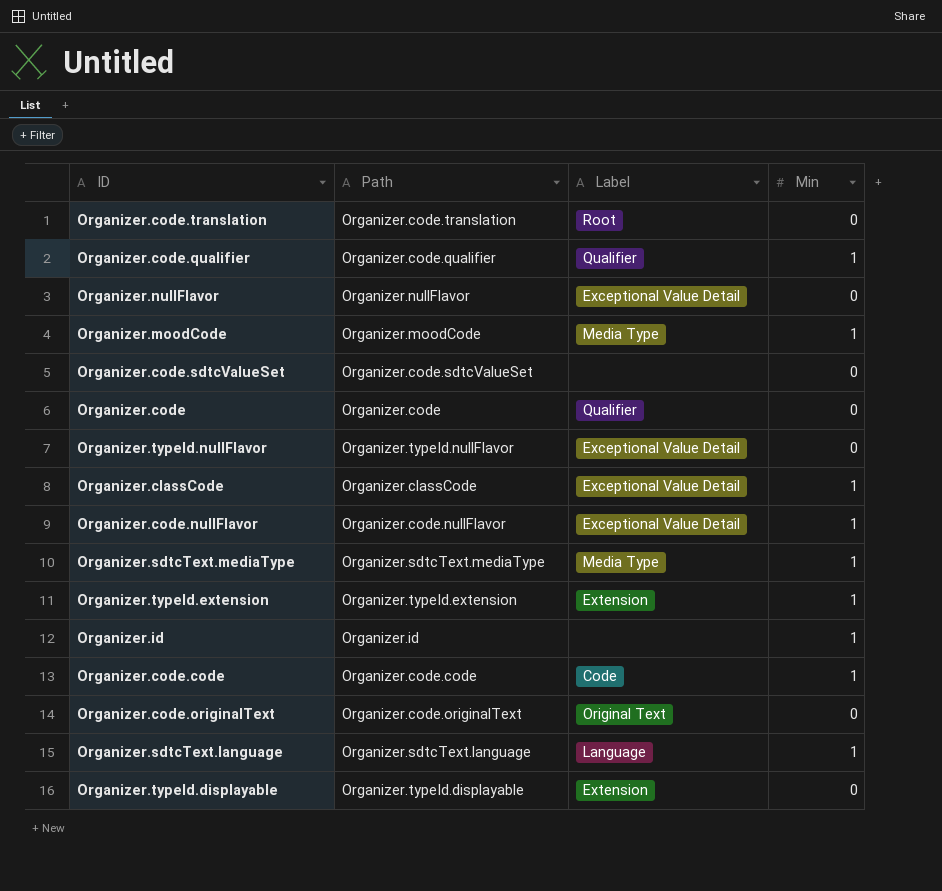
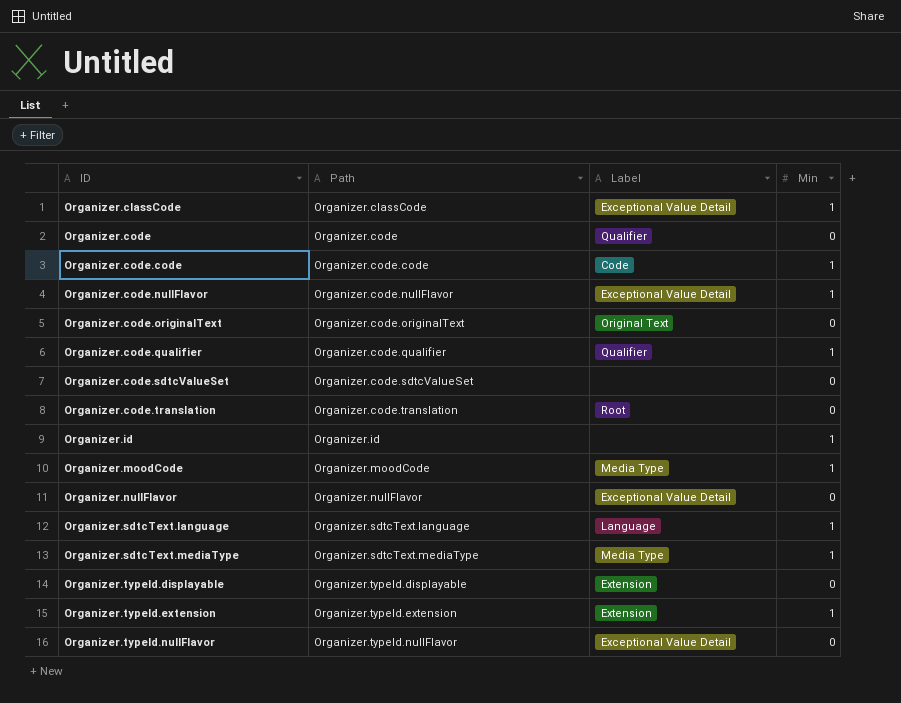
row order: none -> ID ascending

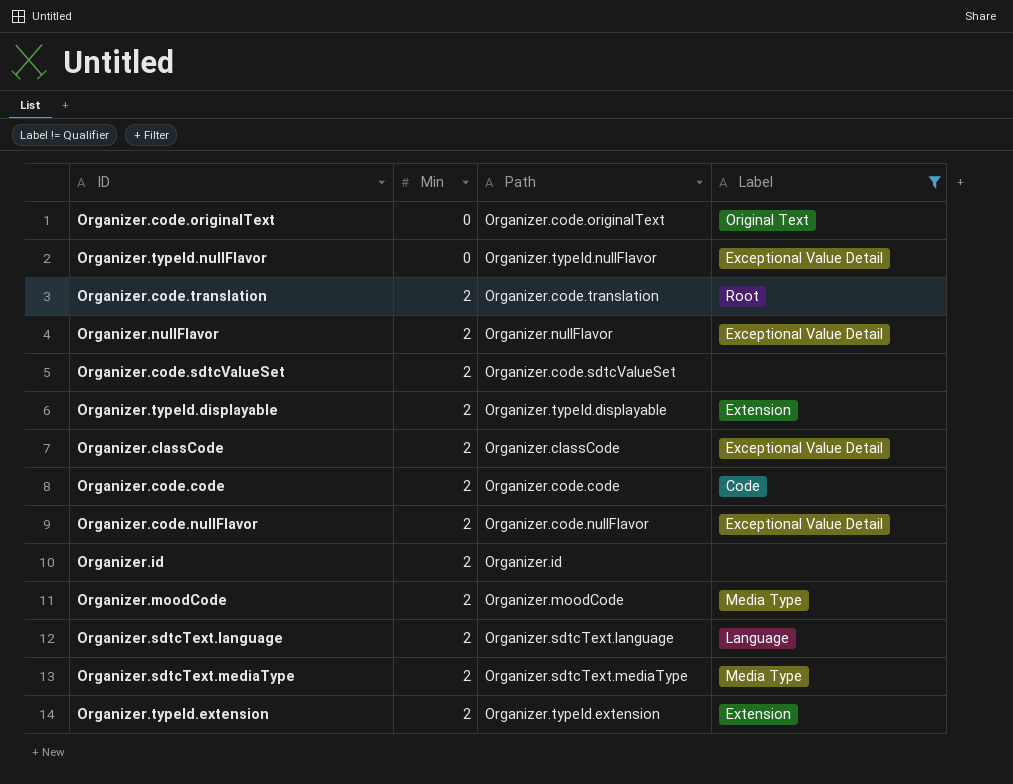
filter: none -> Label != Qualifier
row order: ID ascending -> Min ascending
column Min | position: 4 -> 2
Organizer.code.translation | Min: 0 -> 2
Organizer.nullFlavor | Min: 0 -> 2
Organizer.code.sdtcValueSet | Min: 0 -> 2
Organizer.typeId.displayable | Min: 0 -> 2
Organizer.classCode | Min: 1 -> 2
Organizer.code.code | Min: 1 -> 2
Organizer.code.nullFlavor | Min: 1 -> 2
Organizer.id | Min: 1 -> 2
Organizer.moodCode | Min: 1 -> 2
Organizer.sdtcText.language | Min: 1 -> 2
Organizer.sdtcText.mediaType | Min: 1 -> 2
Organizer.typeId.extension | Min: 1 -> 2

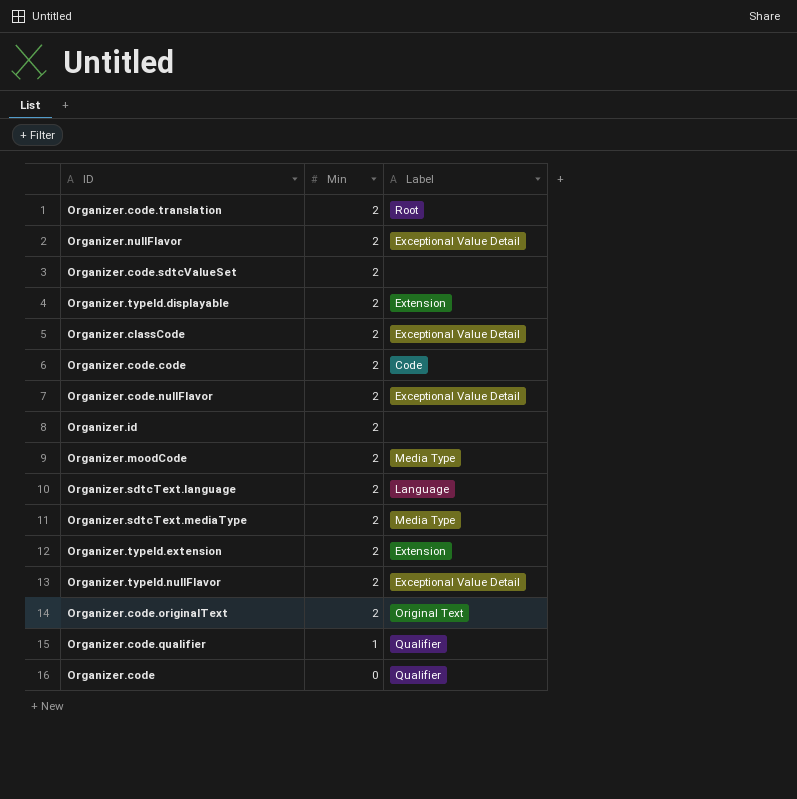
filter: Label != Qualifier -> none
row order: Min ascending -> Min descending
column Path | position: 3 -> none
Organizer.typeId.nullFlavor | Min: 0 -> 2
Organizer.code.originalText | Min: 0 -> 2

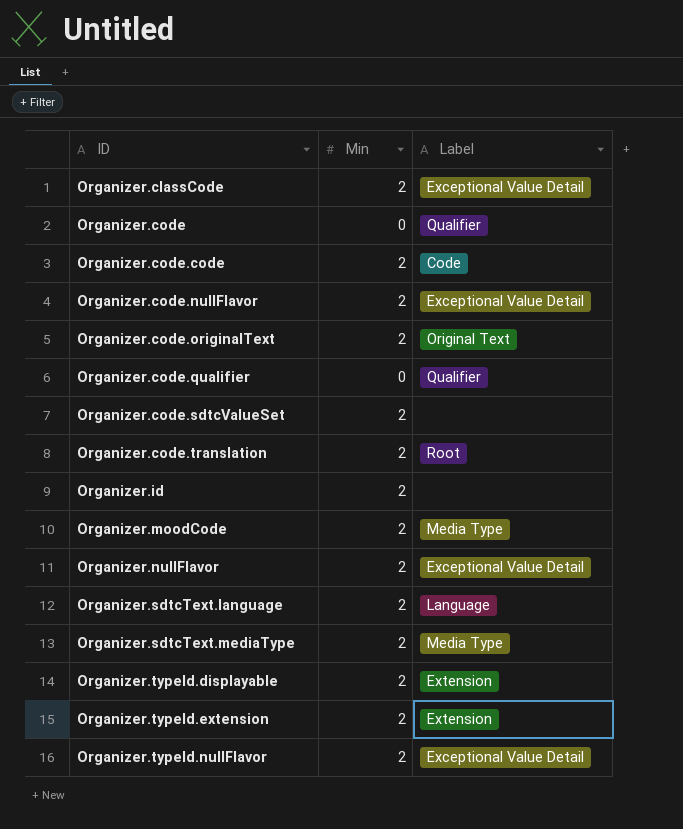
row order: Min descending -> ID ascending
Organizer.code.qualifier | Min: 1 -> 0

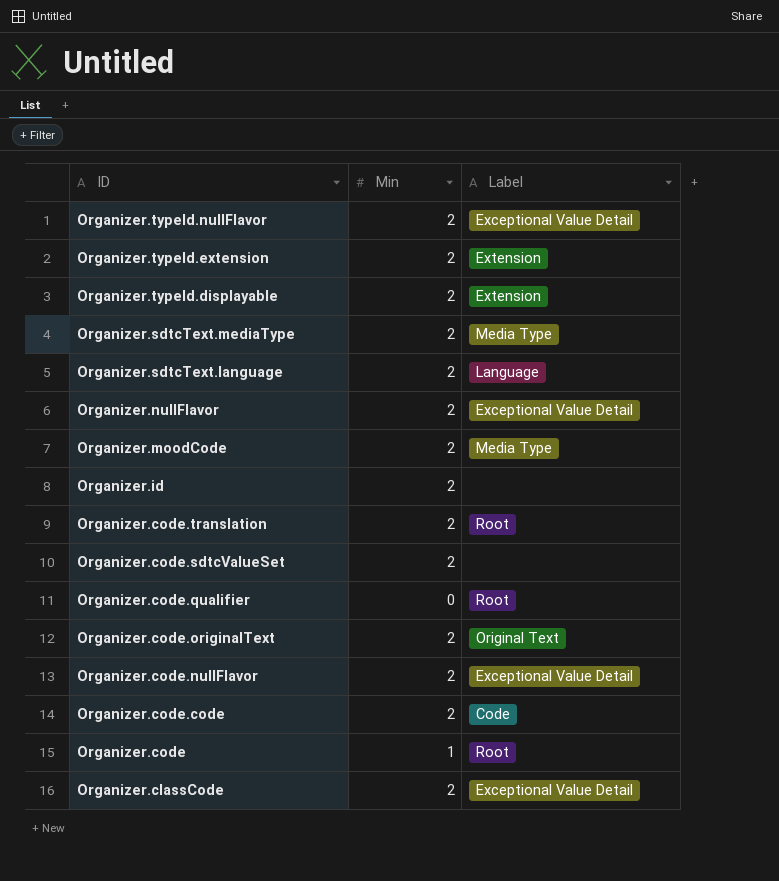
row order: ID ascending -> ID descending
Organizer.code.qualifier | Label: Qualifier -> Root
Organizer.code | Min: 0 -> 1
Organizer.code | Label: Qualifier -> Root

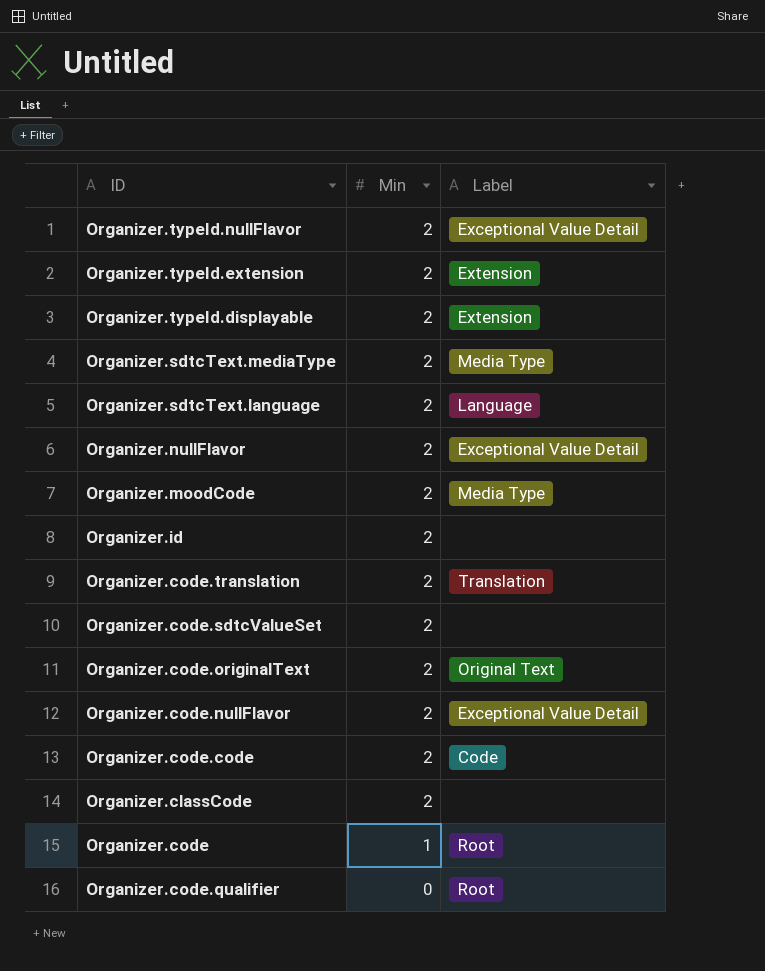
row order: ID descending -> Min descending
Organizer.code.translation | Label: Root -> Translation
Organizer.classCode | Label: Exceptional Value Detail -> none

